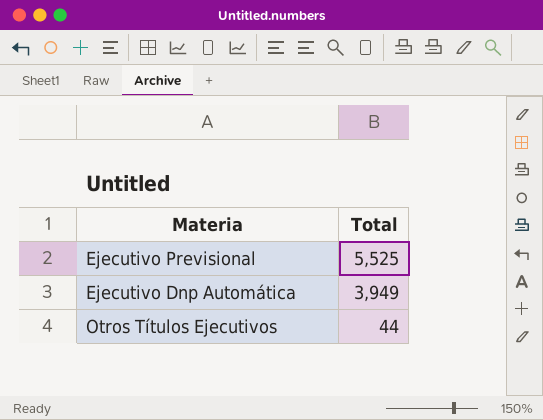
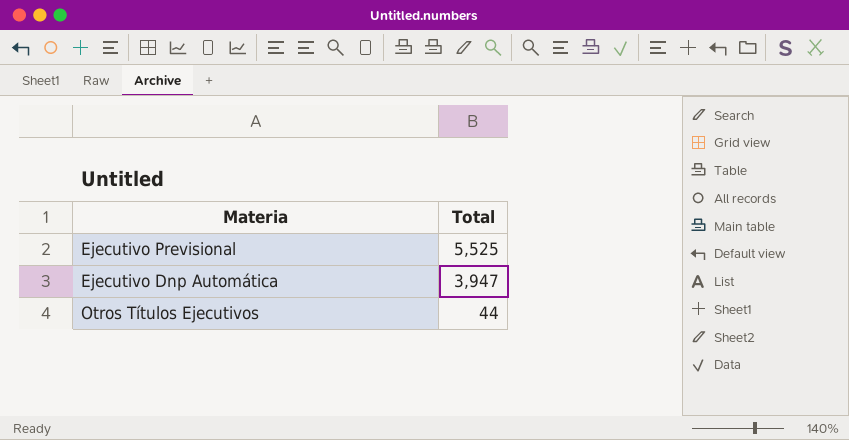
Ejecutivo Dnp Automática | Total: 3,949 -> 3,947

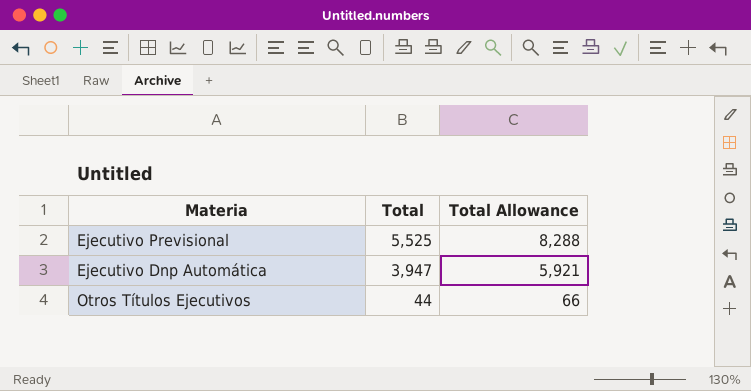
column Total Allowance | formula: none -> [Total] * 1.5

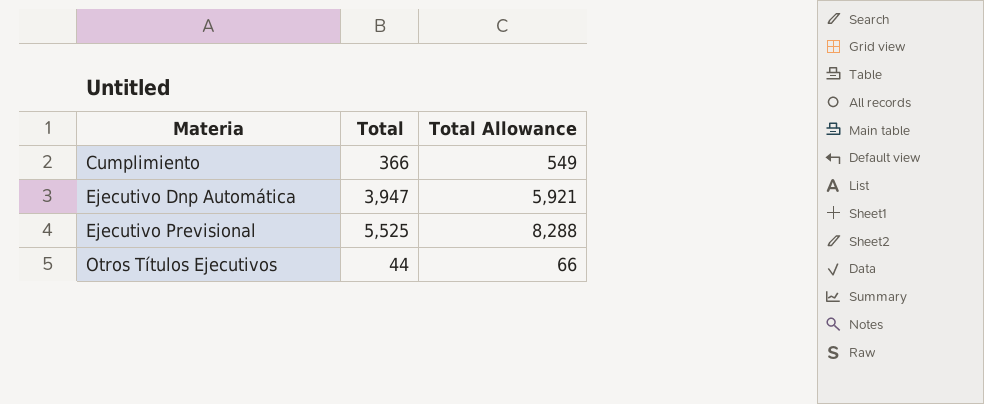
row order: Total descending -> Materia ascending
row Cumplimiento: none -> 366 | 549

